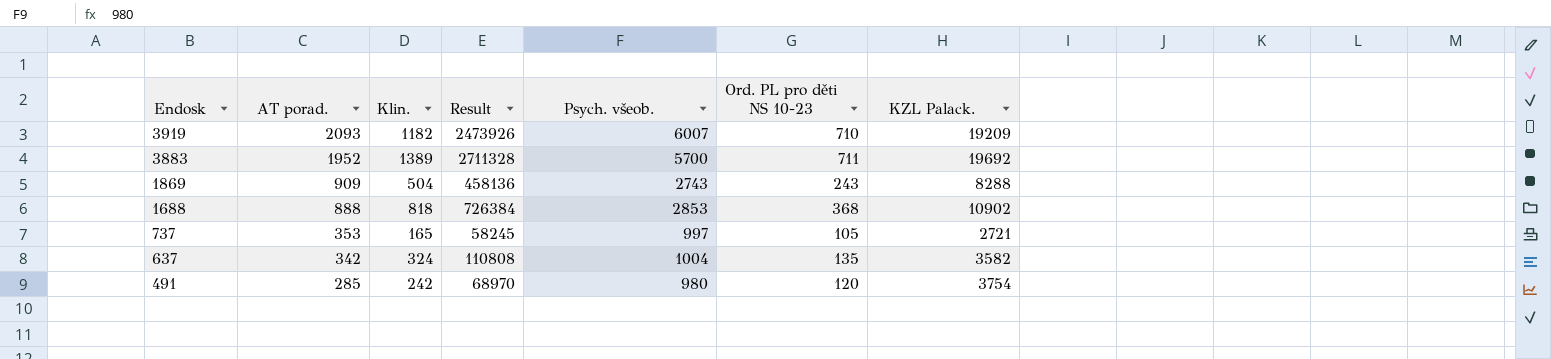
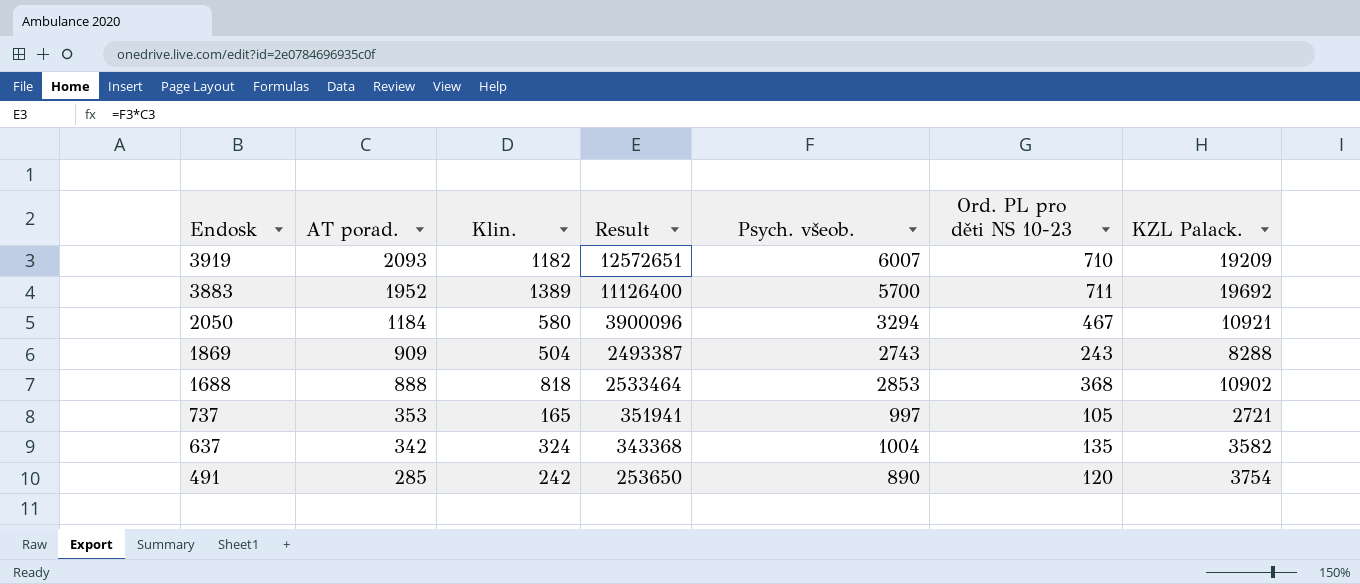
column Result | formula: [AT porad.] * [Klin.] -> [AT porad.] * [Psych. všeob.]
row 2050: none -> 1184 | 580 | 3900096 | 3294 | 467 | 10921
491 | Psych. všeob.: 980 -> 890

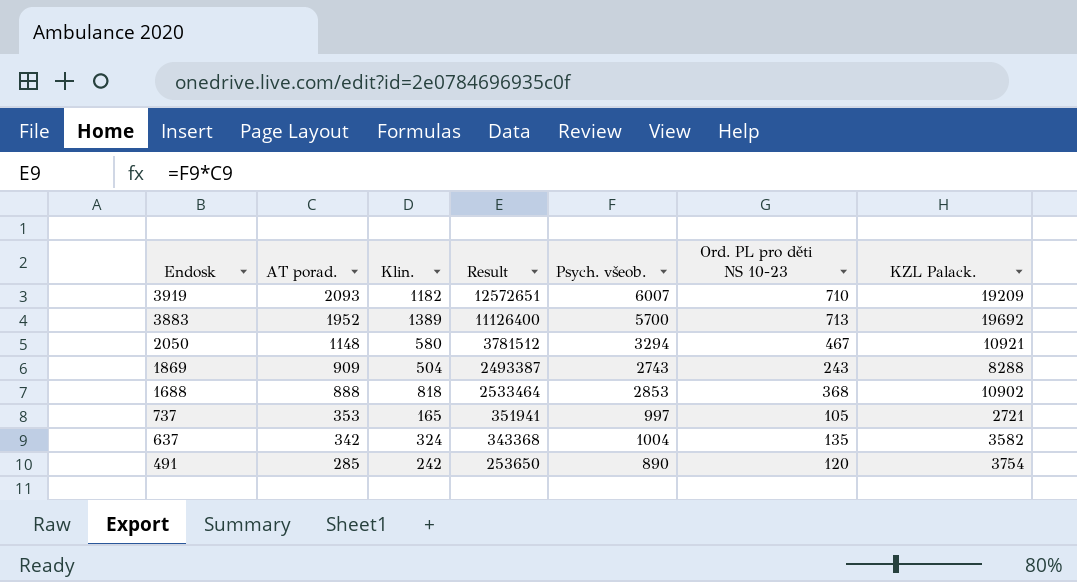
3883 | Ord. PL pro děti NS 10-23: 711 -> 713
2050 | AT porad.: 1184 -> 1148
2050 | Result: 3900096 -> 3781512

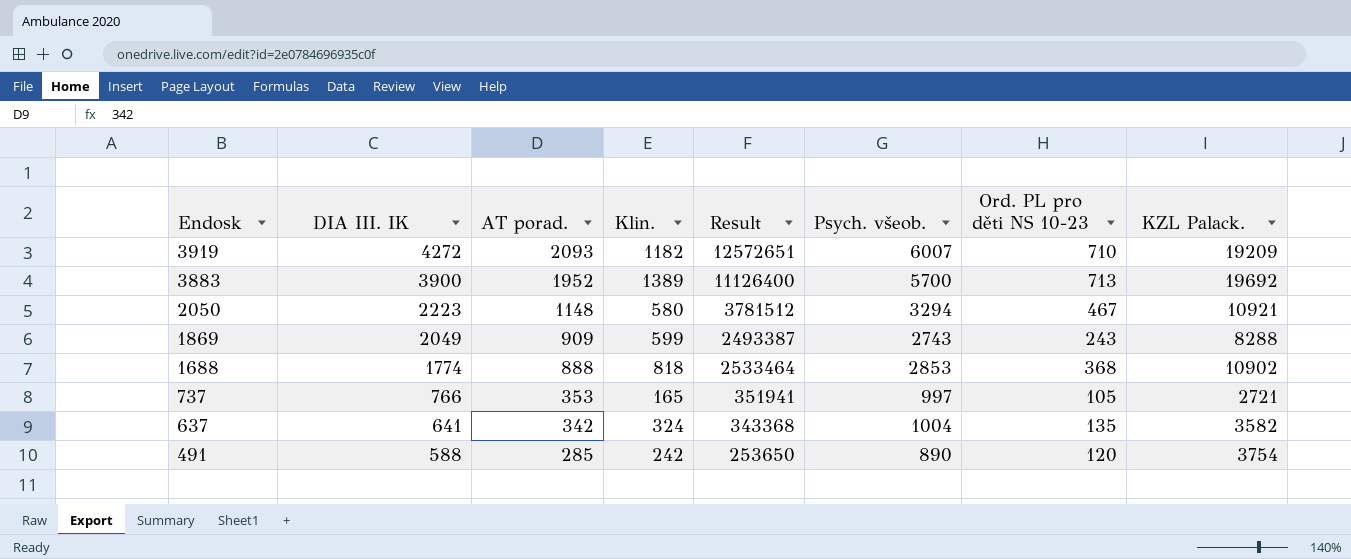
column DIA III. IK | position: none -> 2
1869 | Klin.: 504 -> 599

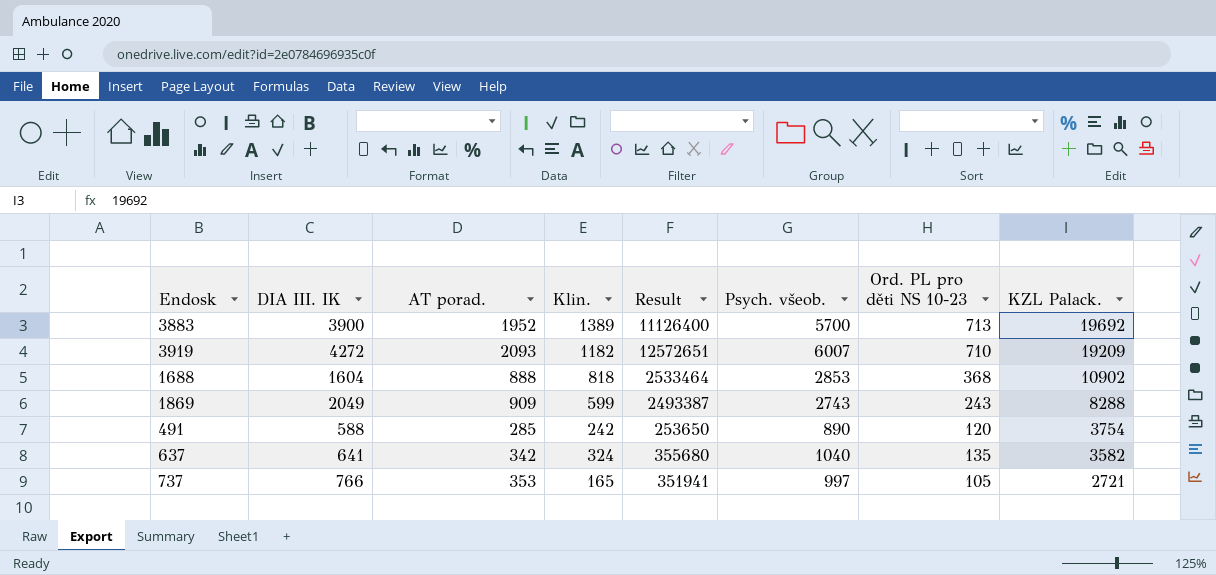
row order: Endosk descending -> KZL Palack. descending
row 2050: 2223 | 1148 | 580 | 3781512 | 3294 | 467 | 10921 -> none
1688 | DIA III. IK: 1774 -> 1604
637 | Result: 343368 -> 355680
637 | Psych. všeob.: 1004 -> 1040

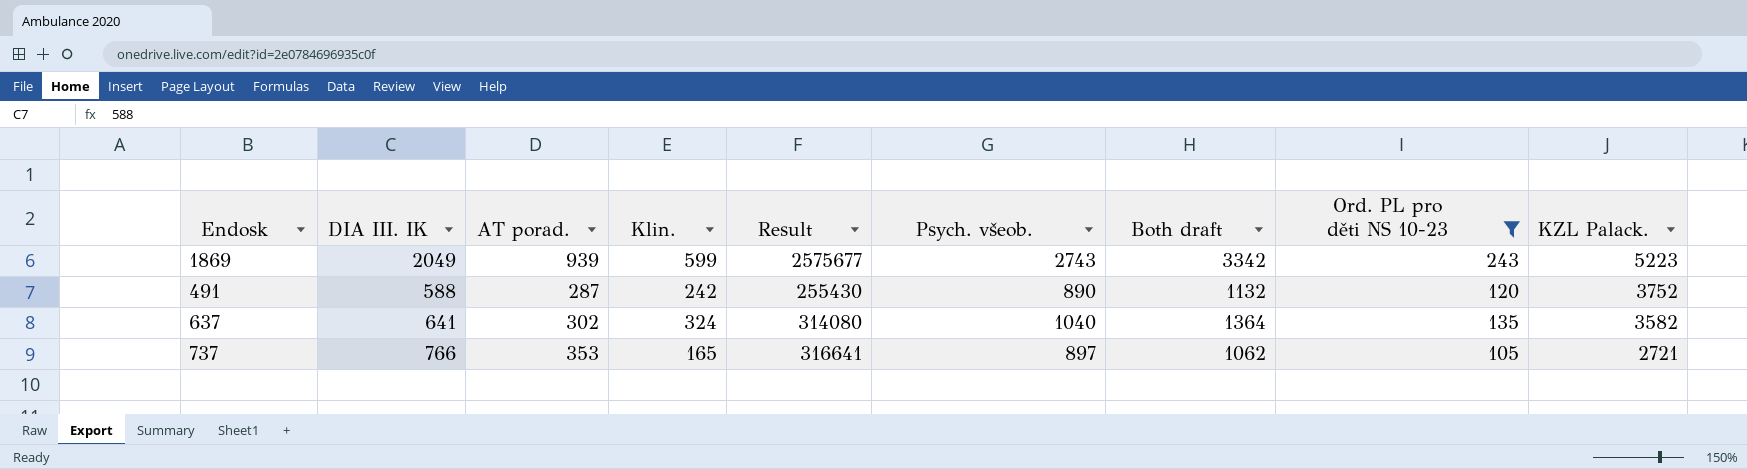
filter: none -> Ord. PL pro děti NS 10-23 <= 243
column Both draft | formula: none -> [Klin.] + [Psych. všeob.]
1869 | AT porad.: 909 -> 939
1869 | Result: 2493387 -> 2575677
1869 | KZL Palack.: 8288 -> 5223
491 | AT porad.: 285 -> 287
491 | Result: 253650 -> 255430
491 | KZL Palack.: 3754 -> 3752
637 | AT porad.: 342 -> 302
637 | Result: 355680 -> 314080
737 | Result: 351941 -> 316641
737 | Psych. všeob.: 997 -> 897

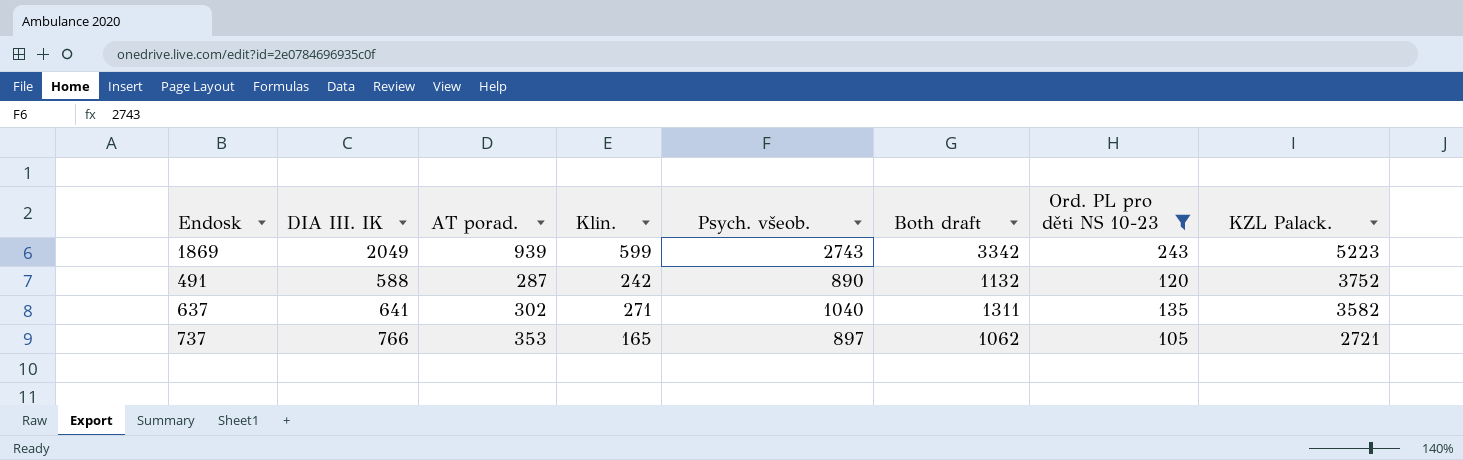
column Result | formula: [AT porad.] * [Psych. všeob.] -> none
637 | Klin.: 324 -> 271
637 | Both draft: 1364 -> 1311

